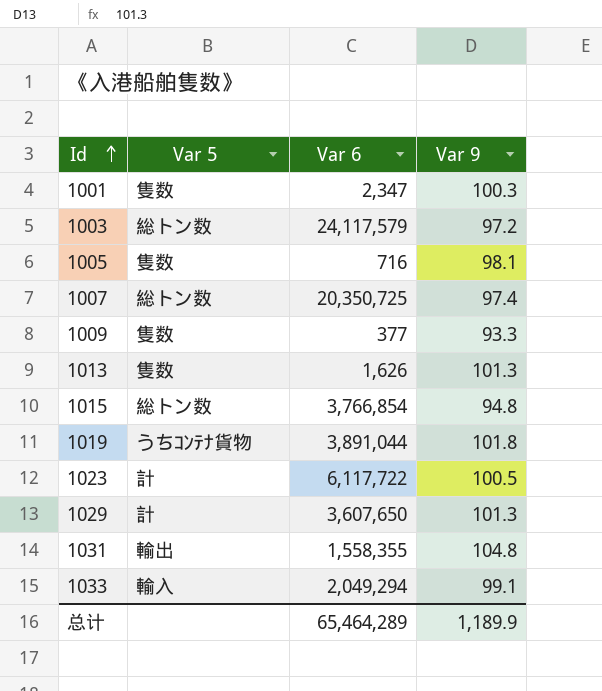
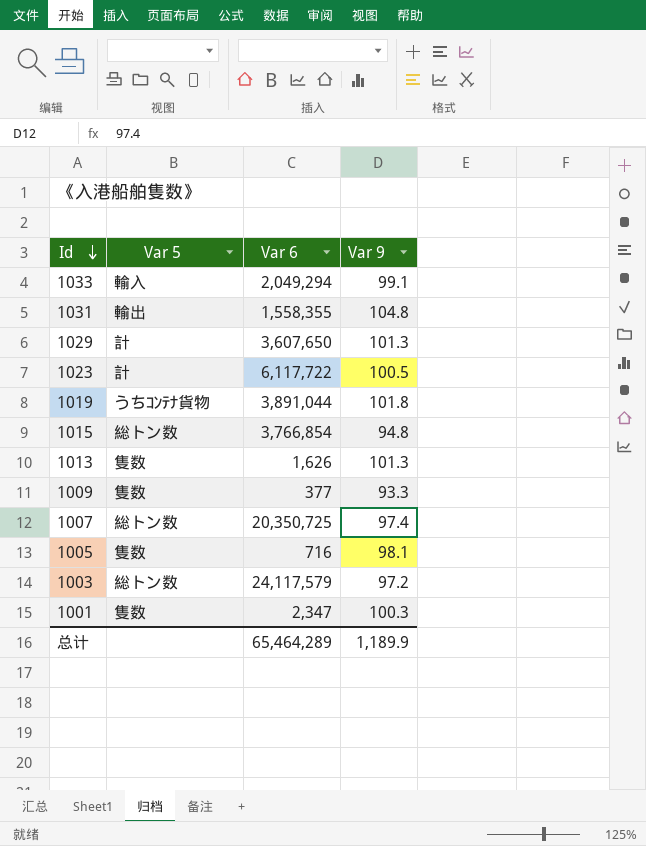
row order: Id ascending -> Id descending

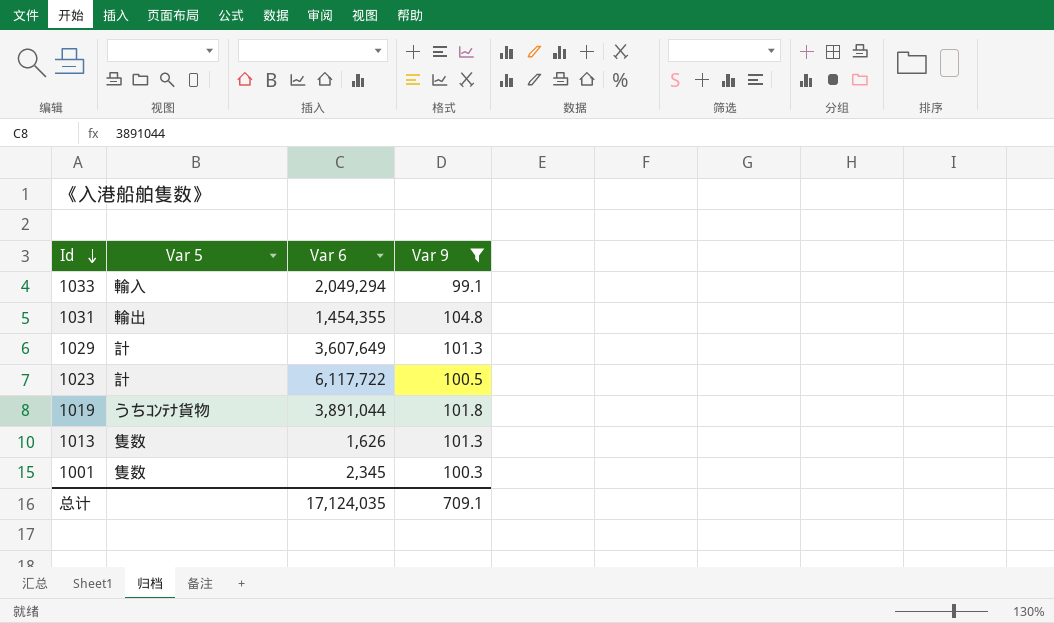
filter: none -> Var 9 >= 99.1
1031 | Var 6: 1,558,355 -> 1,454,355
1029 | Var 6: 3,607,650 -> 3,607,649
1001 | Var 6: 2,347 -> 2,345
总计 | Var 6: 65,464,289 -> 17,124,035
总计 | Var 9: 1,189.9 -> 709.1

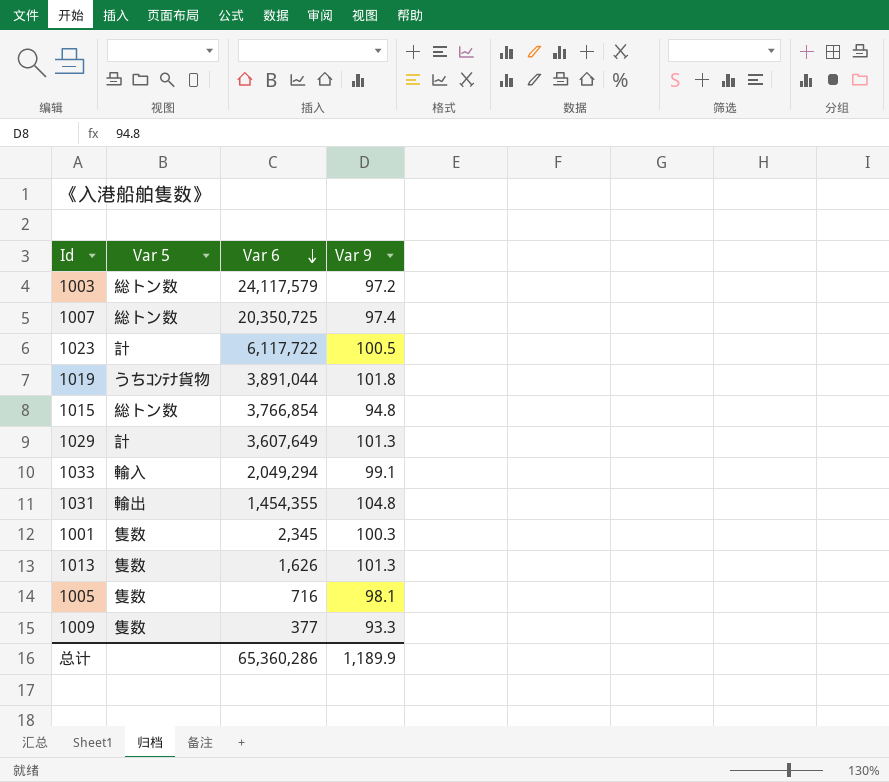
filter: Var 9 >= 99.1 -> none
row order: Id descending -> Var 6 descending
总计 | Var 6: 17,124,035 -> 65,360,286
总计 | Var 9: 709.1 -> 1,189.9

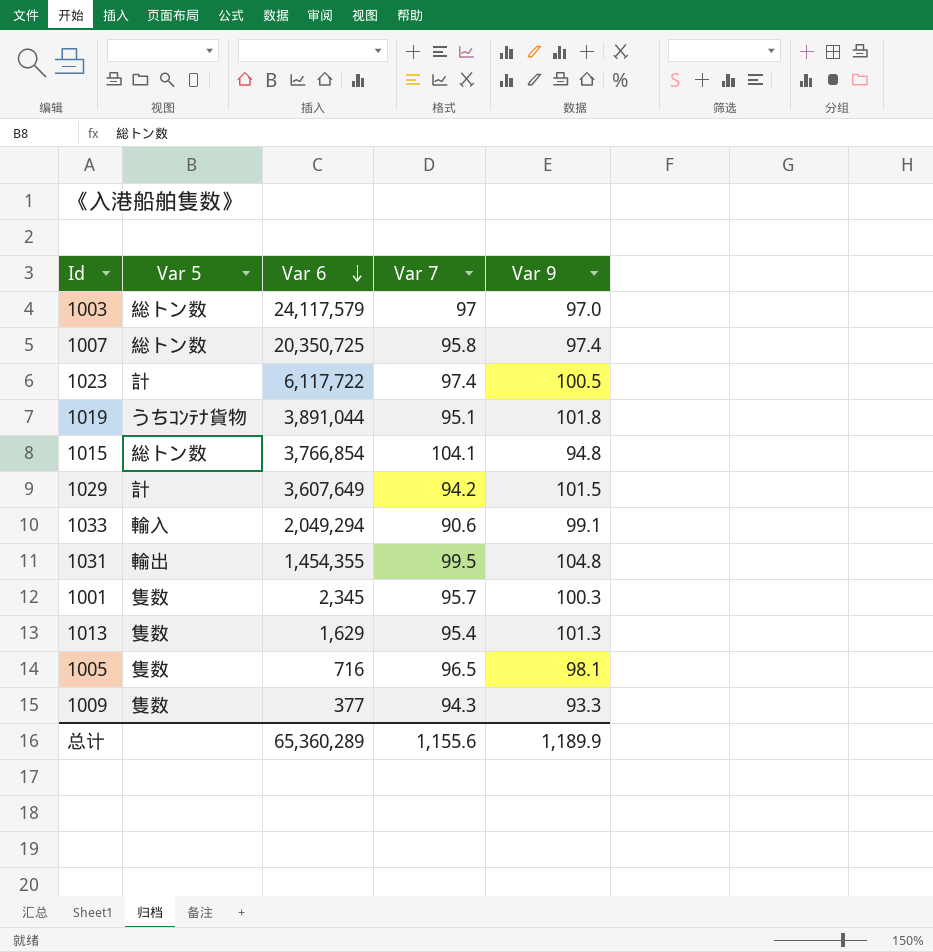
column Var 7 | position: none -> 4
1003 | Var 9: 97.2 -> 97.0
1029 | Var 9: 101.3 -> 101.5
1013 | Var 6: 1,626 -> 1,629
总计 | Var 6: 65,360,286 -> 65,360,289

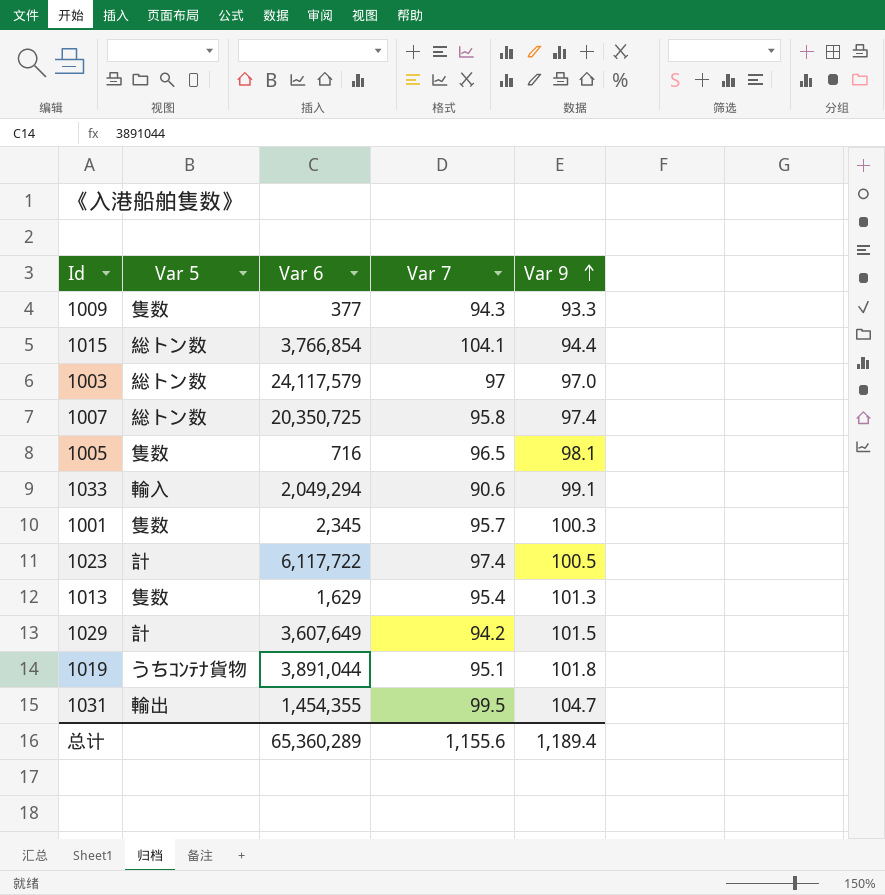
row order: Var 6 descending -> Var 9 ascending
1015 | Var 9: 94.8 -> 94.4
1031 | Var 9: 104.8 -> 104.7
总计 | Var 9: 1,189.9 -> 1,189.4

